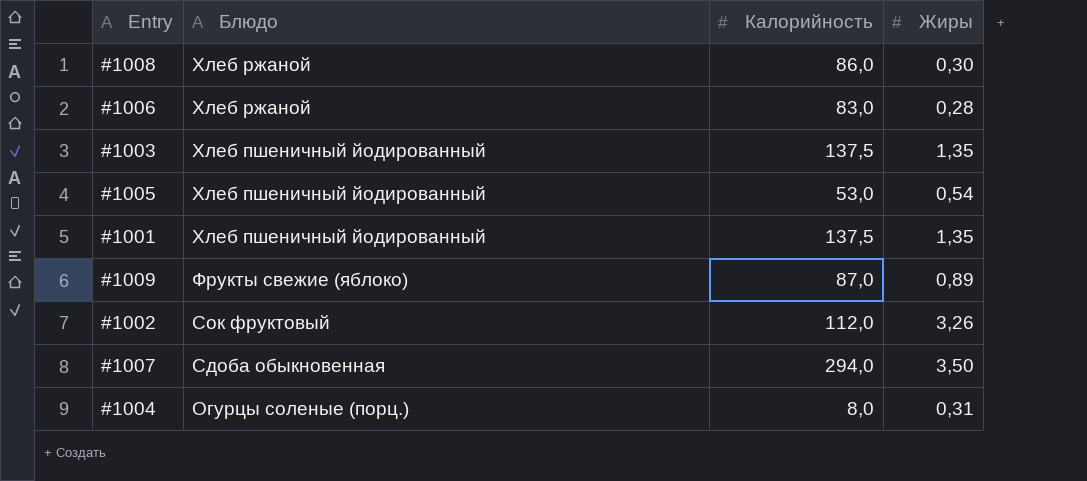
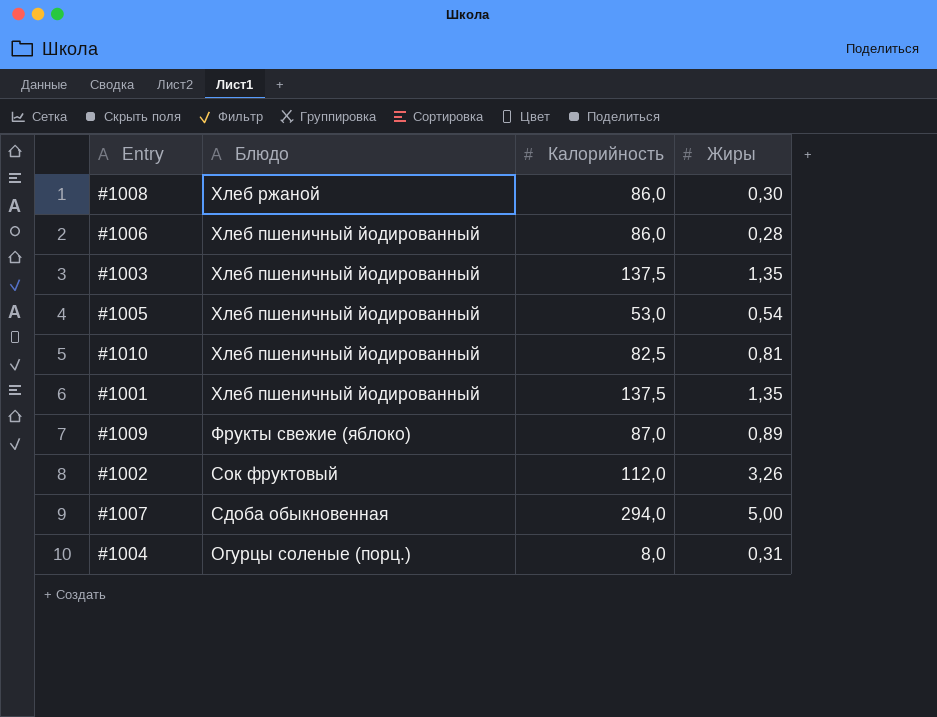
#1006 | Блюдо: Хлеб ржаной -> Хлеб пшеничный йодированный
#1006 | Калорийность: 83,0 -> 86,0
row #1010: none -> Хлеб пшеничный йодированный | 82,5 | 0,81
#1007 | Жиры: 3,50 -> 5,00

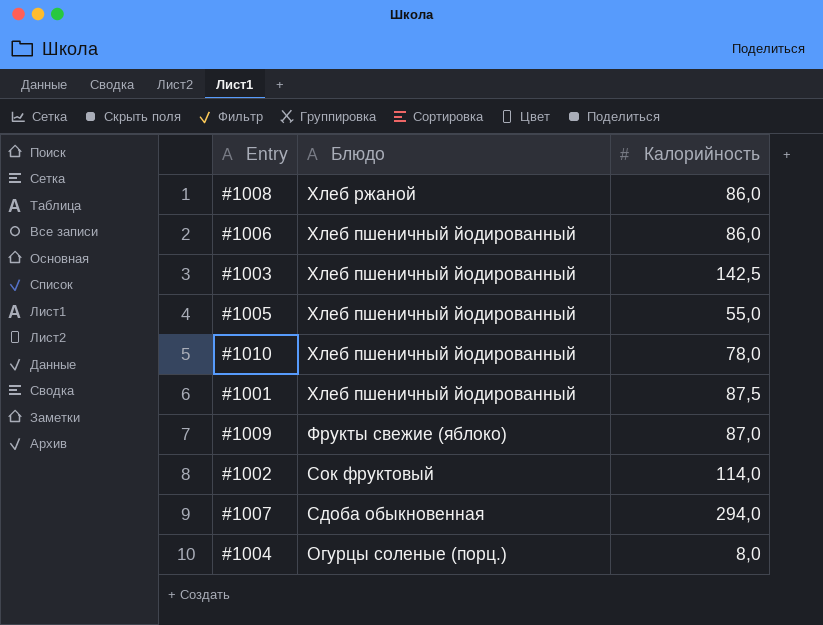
column Жиры | position: 4 -> none
#1003 | Калорийность: 137,5 -> 142,5
#1005 | Калорийность: 53,0 -> 55,0
#1010 | Калорийность: 82,5 -> 78,0
#1001 | Калорийность: 137,5 -> 87,5
#1002 | Калорийность: 112,0 -> 114,0

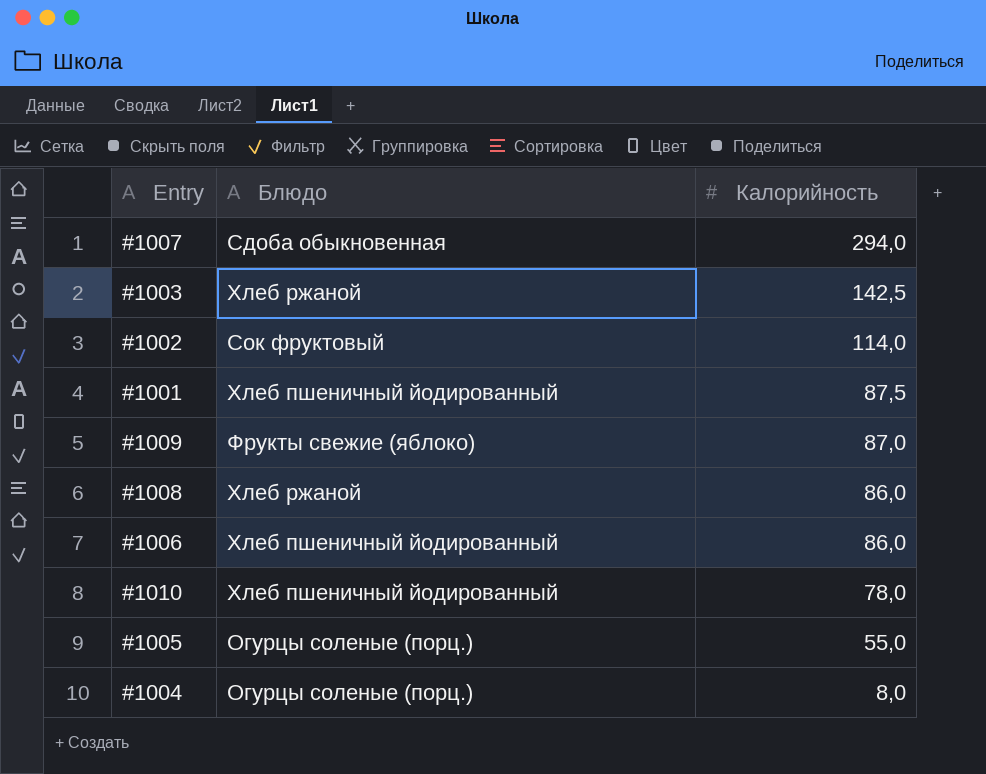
row order: Блюдо descending -> Калорийность descending
#1003 | Блюдо: Хлеб пшеничный йодированный -> Хлеб ржаной
#1005 | Блюдо: Хлеб пшеничный йодированный -> Огурцы соленые (порц.)

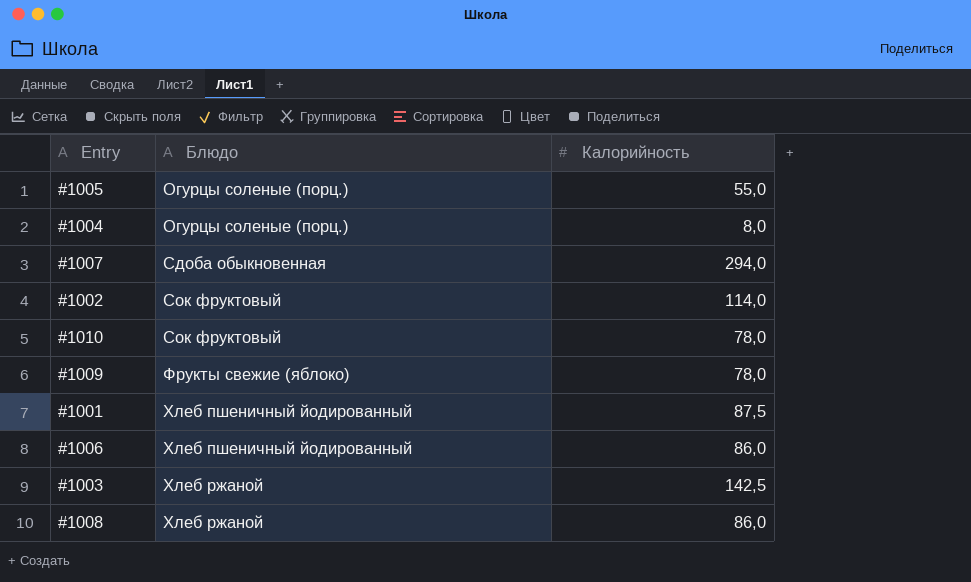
row order: Калорийность descending -> Блюдо ascending
#1010 | Блюдо: Хлеб пшеничный йодированный -> Сок фруктовый
#1009 | Калорийность: 87,0 -> 78,0

